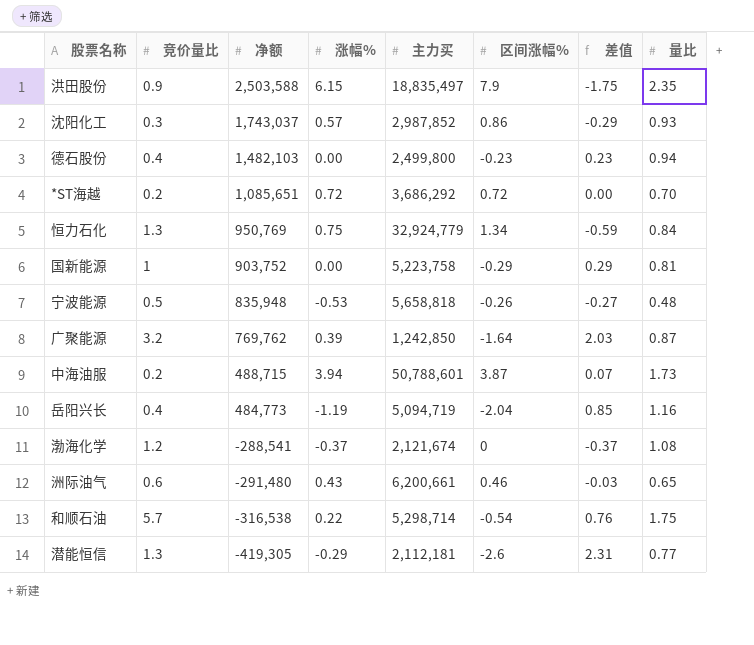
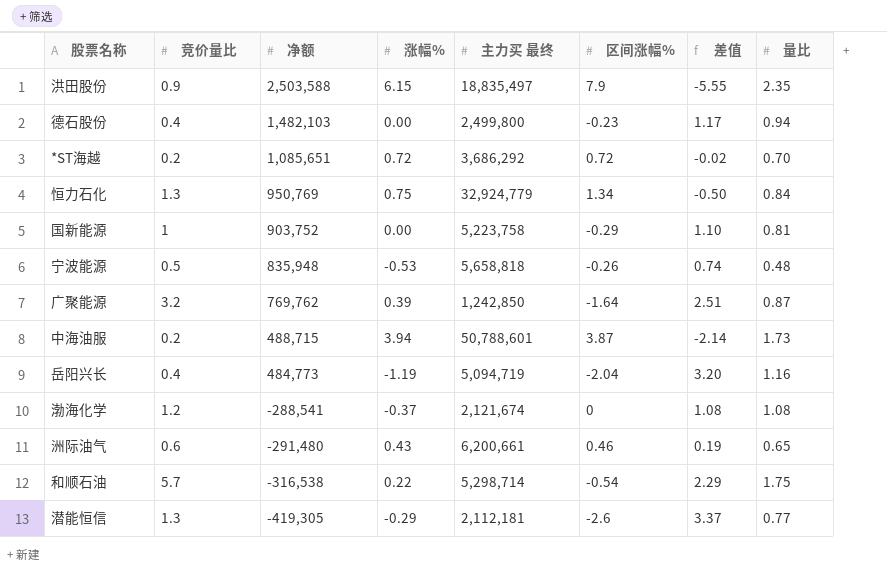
column name: 主力买 -> 主力买 最终
column 差值 | formula: [涨幅%] - [区间涨幅%] -> [量比] - [区间涨幅%]
row 沈阳化工: 0.3 | 1,743,037 | 0.57 | 2,987,852 | 0.86 | -0.29 | 0.93 -> none

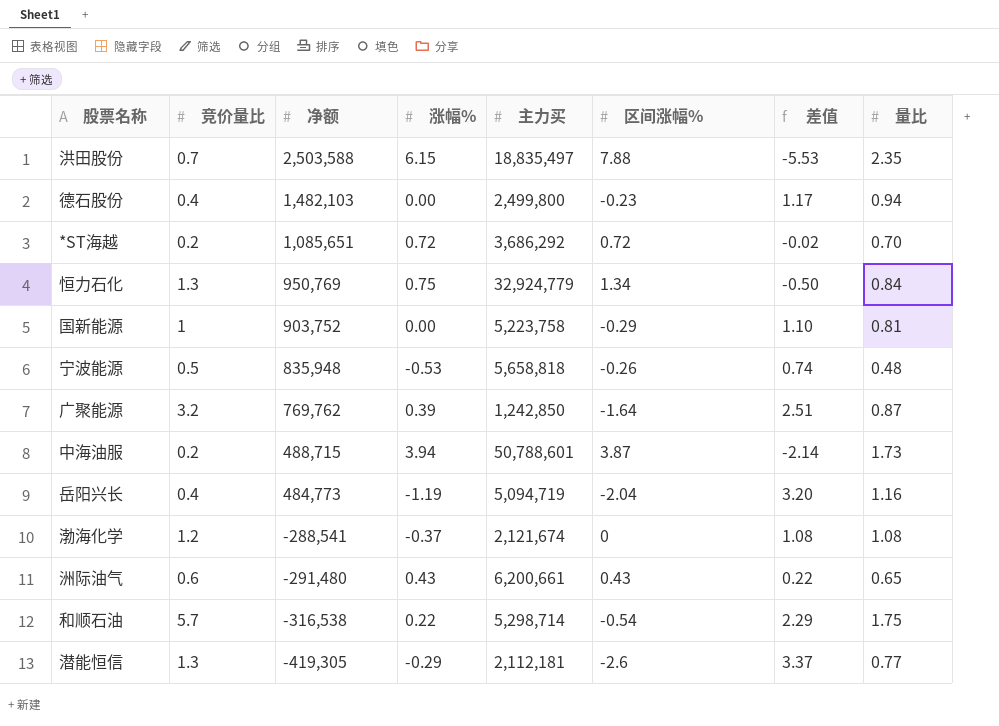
column name: 主力买 最终 -> 主力买
洪田股份 | 竞价量比: 0.9 -> 0.7
洪田股份 | 区间涨幅%: 7.9 -> 7.88
洪田股份 | 差值: -5.55 -> -5.53
洲际油气 | 区间涨幅%: 0.46 -> 0.43
洲际油气 | 差值: 0.19 -> 0.22

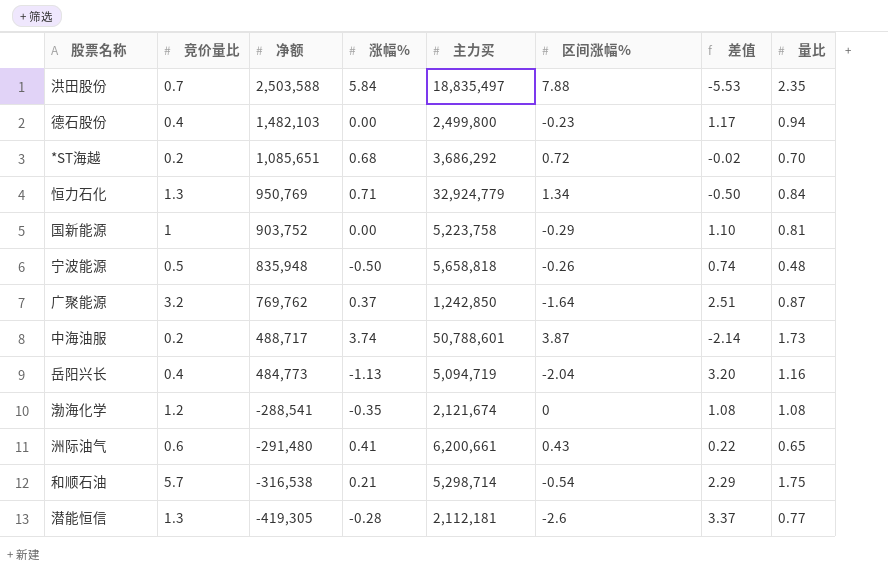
洪田股份 | 涨幅%: 6.15 -> 5.84
*ST海越 | 涨幅%: 0.72 -> 0.68
恒力石化 | 涨幅%: 0.75 -> 0.71
宁波能源 | 涨幅%: -0.53 -> -0.50
广聚能源 | 涨幅%: 0.39 -> 0.37
中海油服 | 净额: 488,715 -> 488,717
中海油服 | 涨幅%: 3.94 -> 3.74
岳阳兴长 | 涨幅%: -1.19 -> -1.13
渤海化学 | 涨幅%: -0.37 -> -0.35
洲际油气 | 涨幅%: 0.43 -> 0.41
和顺石油 | 涨幅%: 0.22 -> 0.21
潜能恒信 | 涨幅%: -0.29 -> -0.28

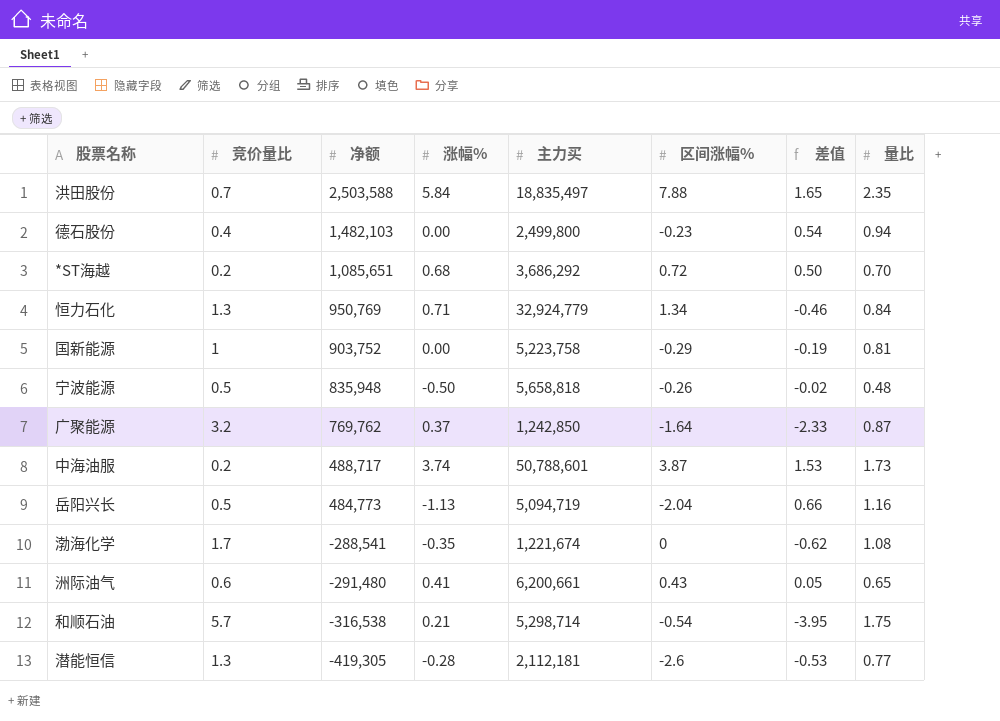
column 差值 | formula: [量比] - [区间涨幅%] -> [量比] - [竞价量比]
岳阳兴长 | 竞价量比: 0.4 -> 0.5
渤海化学 | 竞价量比: 1.2 -> 1.7
渤海化学 | 主力买: 2,121,674 -> 1,221,674

